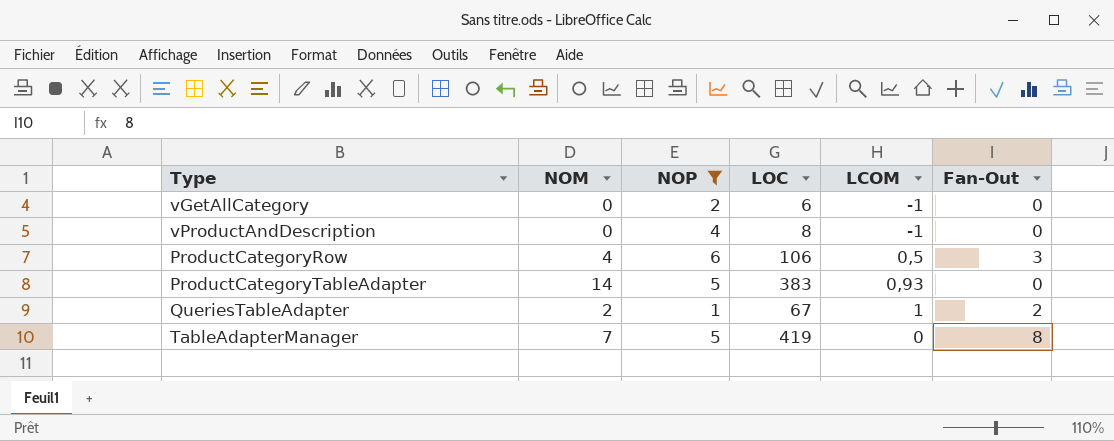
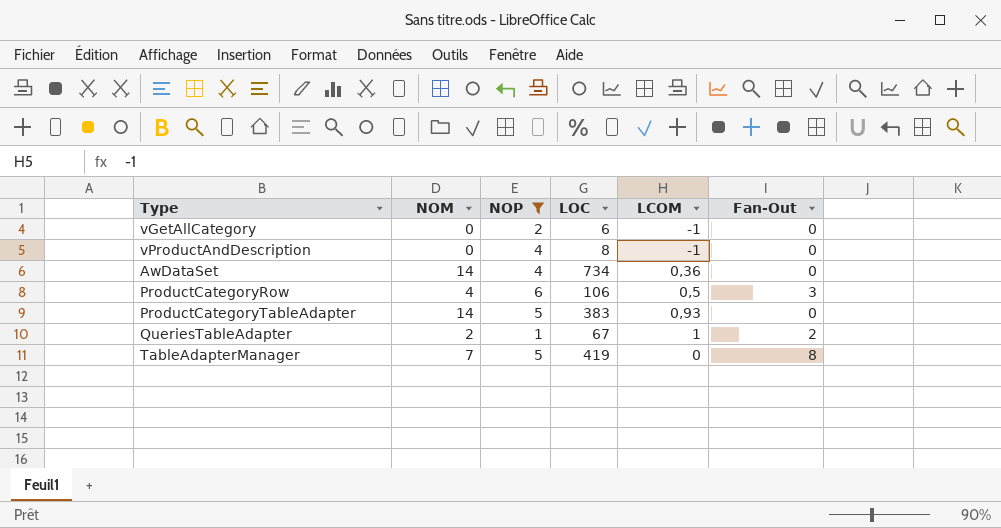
row AwDataSet: none -> 14 | 4 | 734 | 0,36 | 0

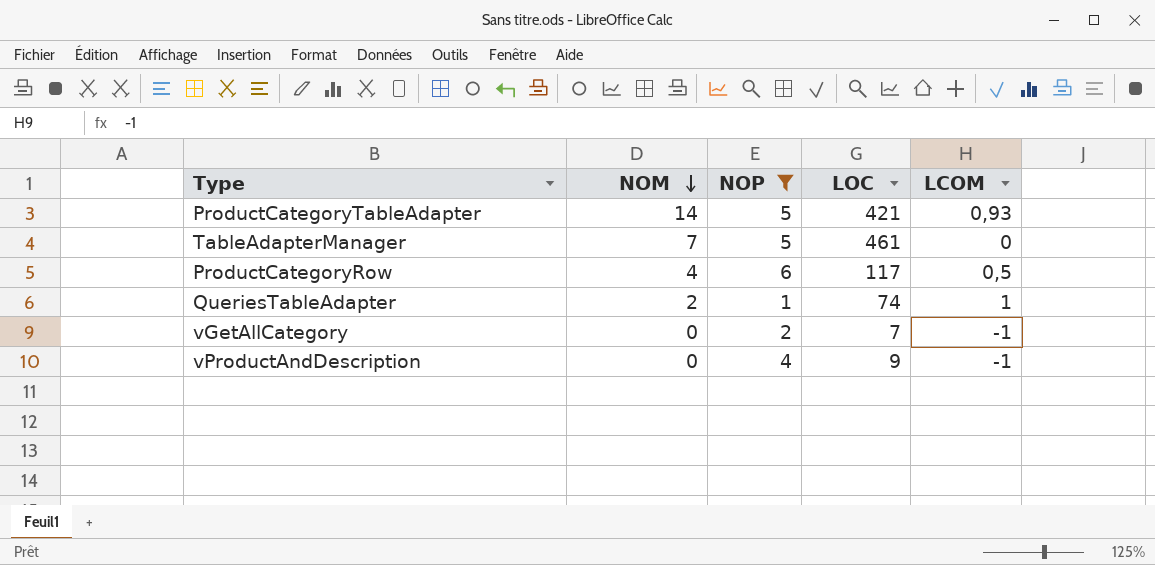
row order: none -> NOM descending
column Fan-Out | position: 6 -> none
row AwDataSet: 14 | 4 | 734 | 0,36 | 0 -> none
ProductCategoryTableAdapter | LOC: 383 -> 421
TableAdapterManager | LOC: 419 -> 461
ProductCategoryRow | LOC: 106 -> 117
QueriesTableAdapter | LOC: 67 -> 74
vGetAllCategory | LOC: 6 -> 7
vProductAndDescription | LOC: 8 -> 9

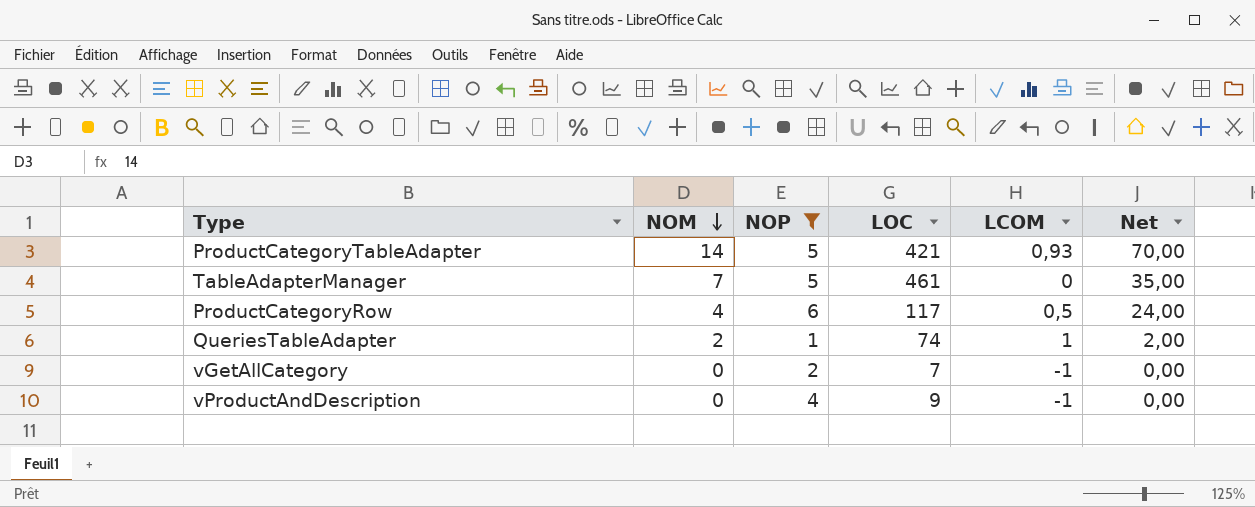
column Net | formula: none -> [NOM] * [NOP]

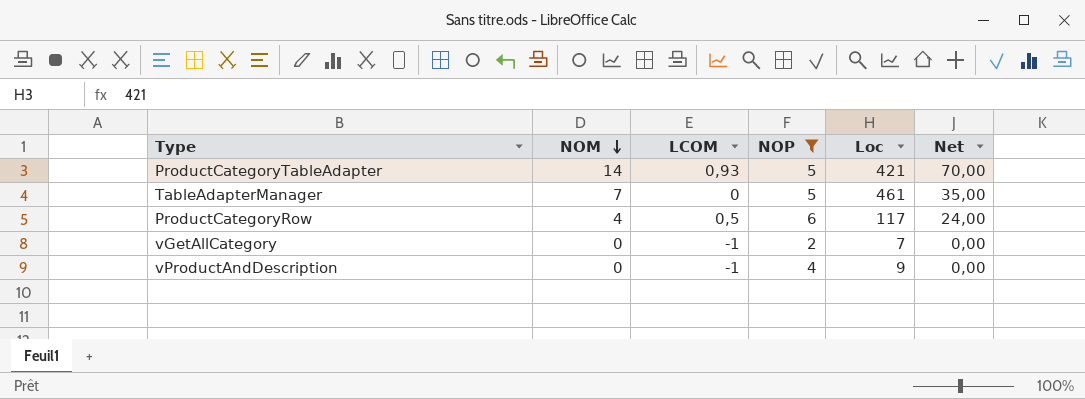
column LCOM | position: 5 -> 3
column name: LOC -> Loc
row QueriesTableAdapter: 2 | 1 | 74 | 1 | 2,00 -> none

